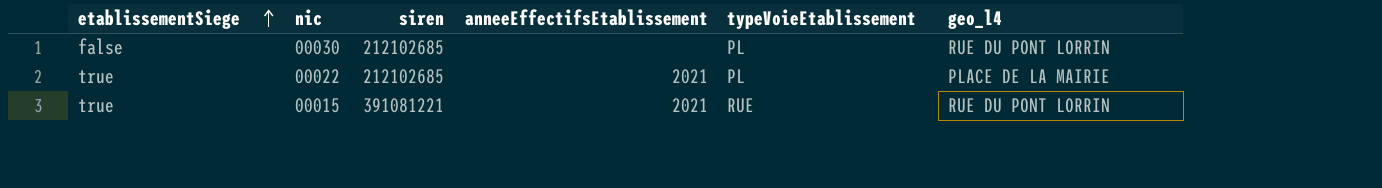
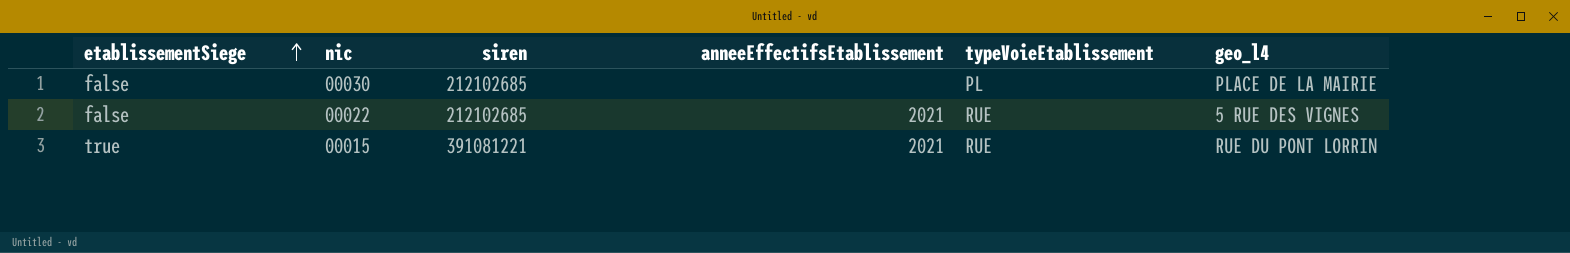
00030 | geo_l4: RUE DU PONT LORRIN -> PLACE DE LA MAIRIE
00022 | etablissementSiege: true -> false
00022 | typeVoieEtablissement: PL -> RUE
00022 | geo_l4: PLACE DE LA MAIRIE -> 5 RUE DES VIGNES

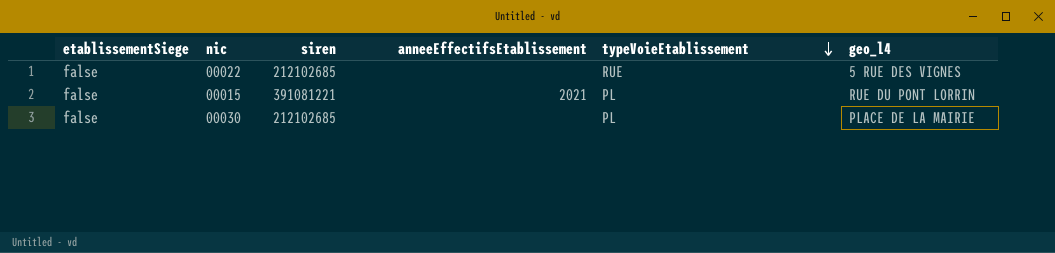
row order: etablissementSiege ascending -> typeVoieEtablissement descending
00022 | anneeEffectifsEtablissement: 2021 -> none
00015 | etablissementSiege: true -> false
00015 | typeVoieEtablissement: RUE -> PL

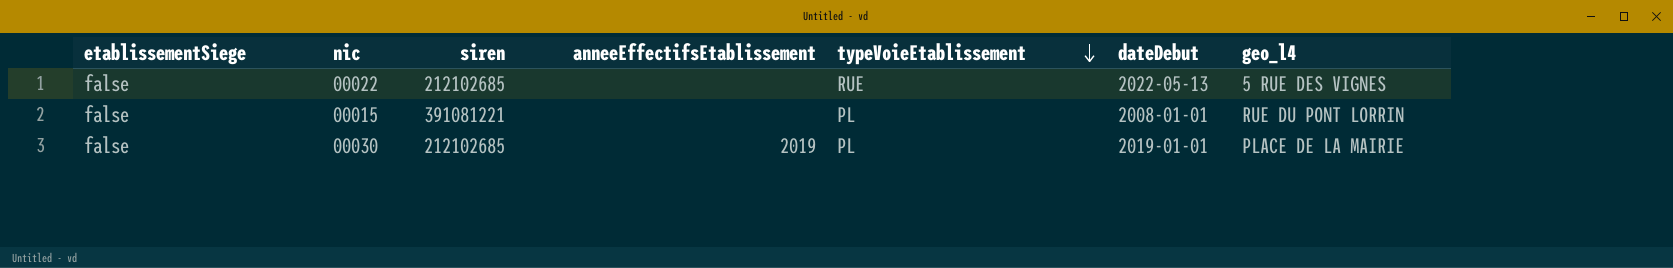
column dateDebut | position: none -> 6
00015 | anneeEffectifsEtablissement: 2021 -> none
00030 | anneeEffectifsEtablissement: none -> 2019

